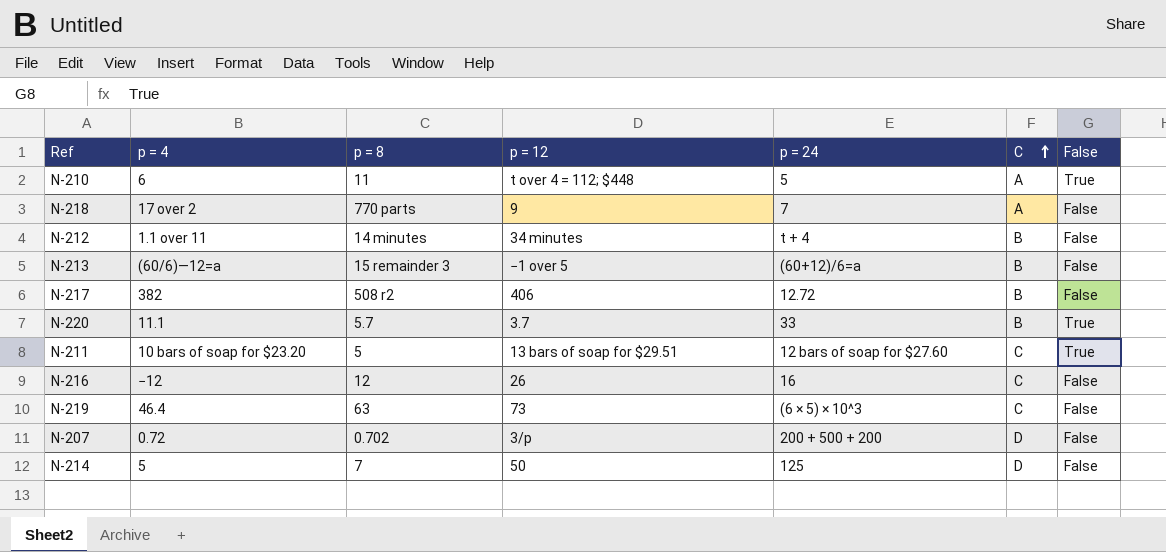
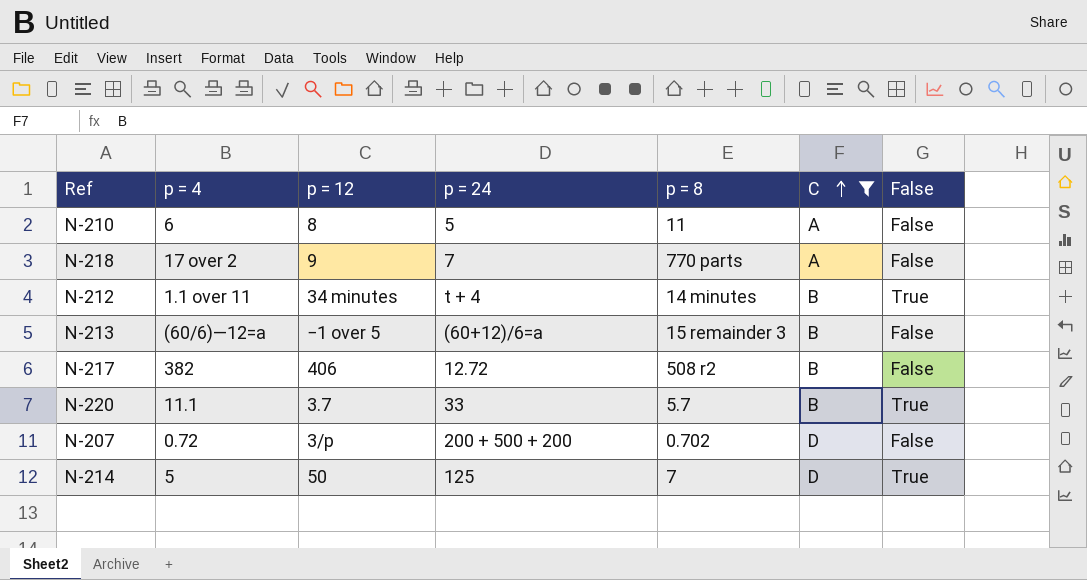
filter: none -> C != C
column p = 8 | position: 3 -> 5
N-210 | p = 12: t over 4 = 112; $448 -> 8
N-210 | False: True -> False
N-212 | False: False -> True
N-214 | False: False -> True

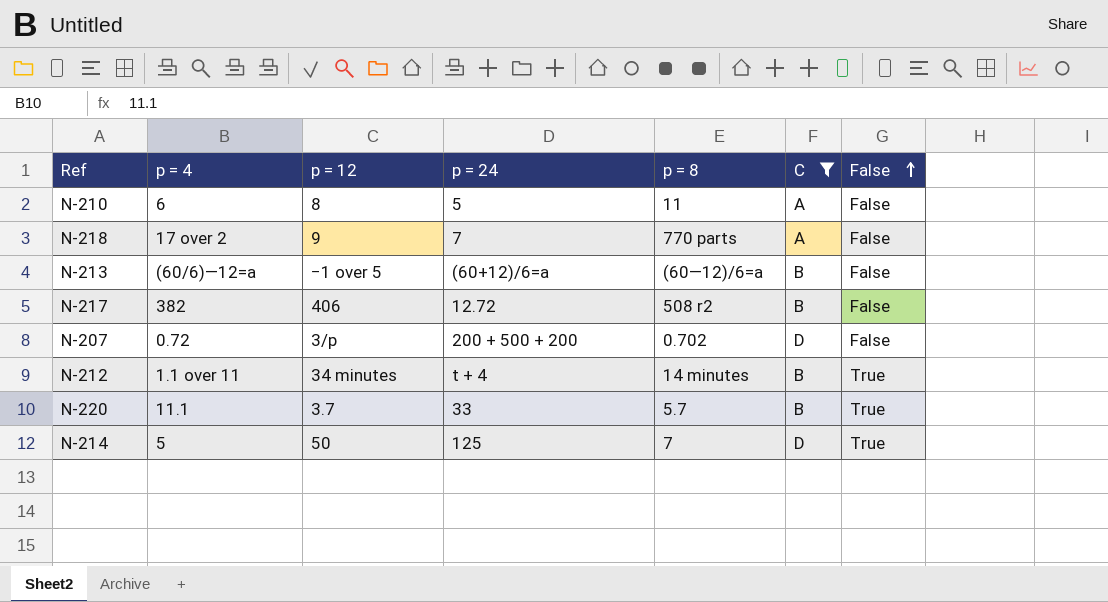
row order: C ascending -> False ascending
N-213 | p = 8: 15 remainder 3 -> (60—12)/6=a

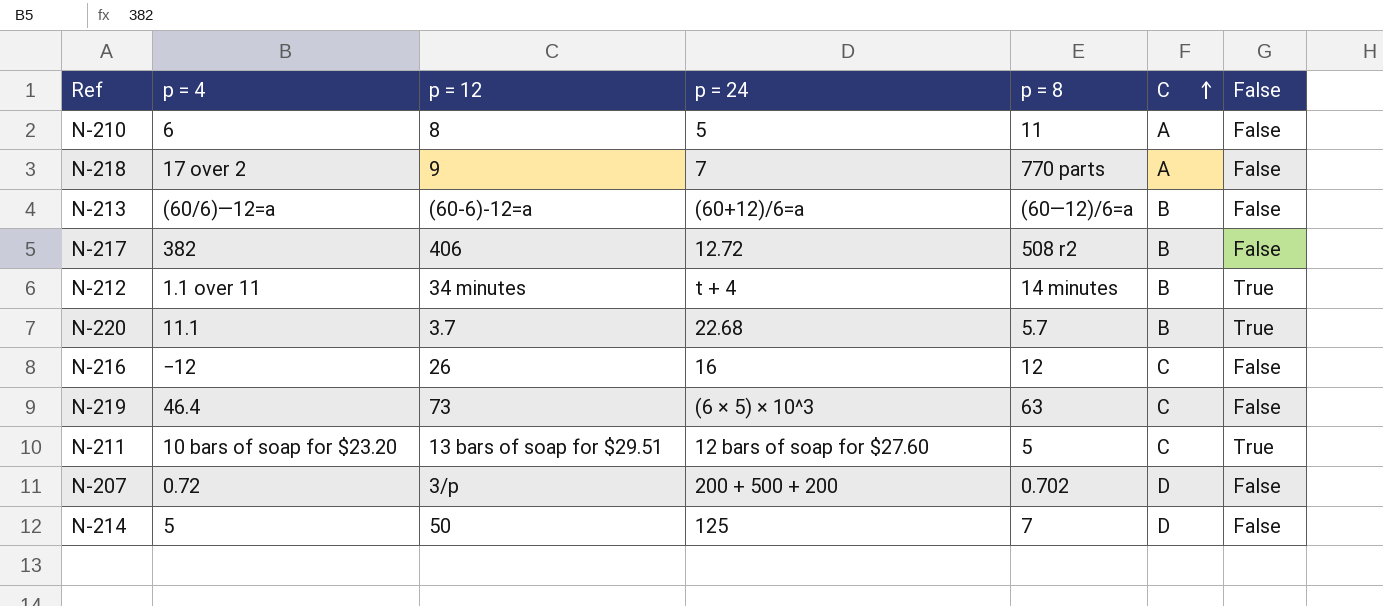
filter: C != C -> none
row order: False ascending -> C ascending
N-213 | p = 12: −1 over 5 -> (60-6)-12=a
N-220 | p = 24: 33 -> 22.68
N-214 | False: True -> False

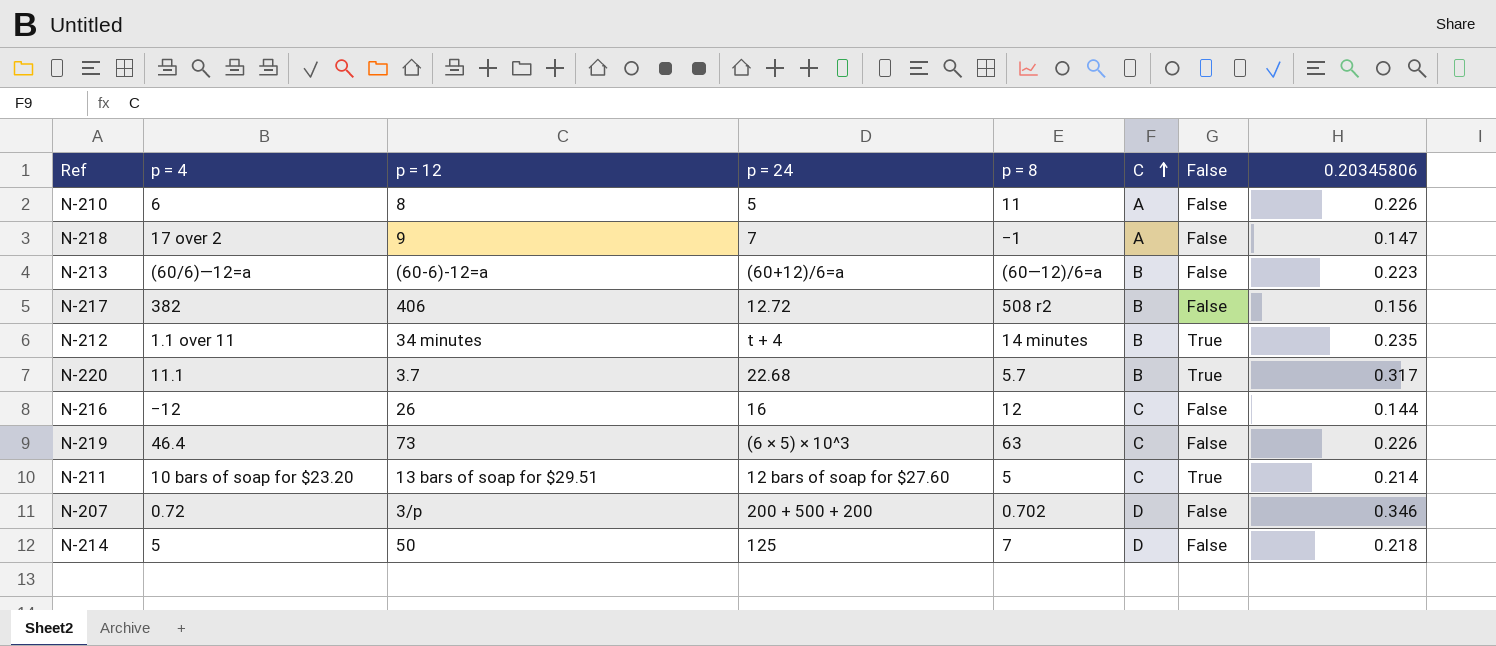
column 0.20345806 | position: none -> 8
N-218 | p = 8: 770 parts -> −1

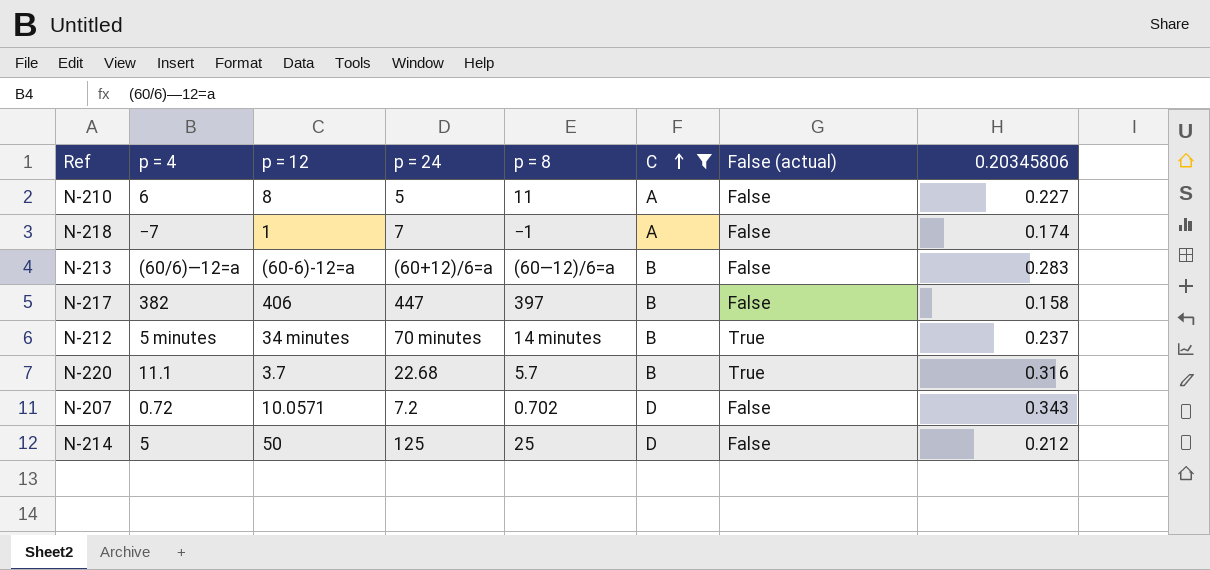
filter: none -> C != C
column name: False -> False (actual)
N-210 | 0.20345806: 0.226 -> 0.227
N-218 | p = 4: 17 over 2 -> −7
N-218 | p = 12: 9 -> 1
N-218 | 0.20345806: 0.147 -> 0.174
N-213 | 0.20345806: 0.223 -> 0.283
N-217 | p = 24: 12.72 -> 447
N-217 | p = 8: 508 r2 -> 397
N-217 | 0.20345806: 0.156 -> 0.158
N-212 | p = 4: 1.1 over 11 -> 5 minutes
N-212 | p = 24: t + 4 -> 70 minutes
N-212 | 0.20345806: 0.235 -> 0.237
N-220 | 0.20345806: 0.317 -> 0.316
N-207 | p = 12: 3/p -> 10.0571
N-207 | p = 24: 200 + 500 + 200 -> 7.2
N-207 | 0.20345806: 0.346 -> 0.343
N-214 | p = 8: 7 -> 25
N-214 | 0.20345806: 0.218 -> 0.212

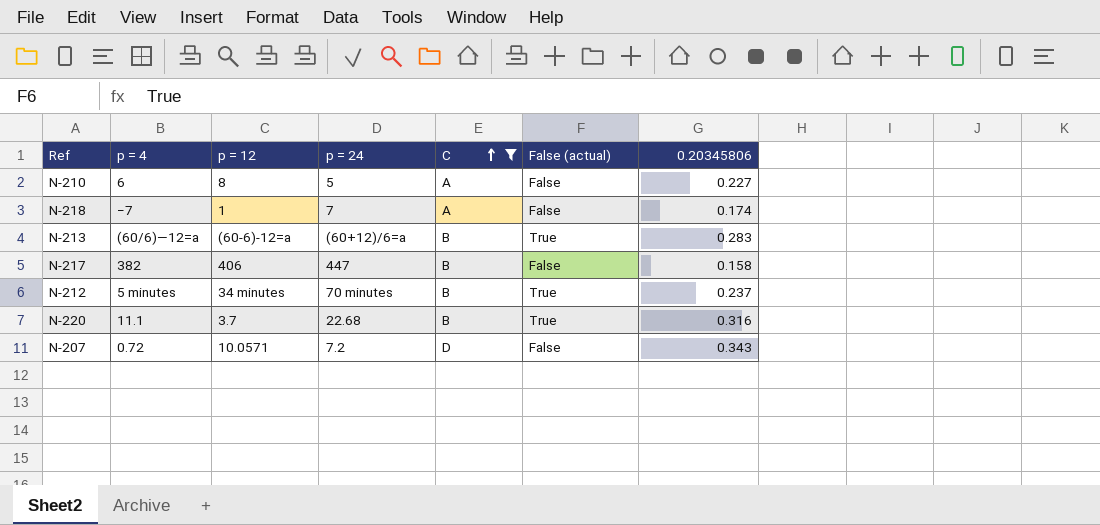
column p = 8 | position: 5 -> none
row N-214: 5 | 50 | 125 | 25 | D | False | 0.212 -> none
N-213 | False (actual): False -> True

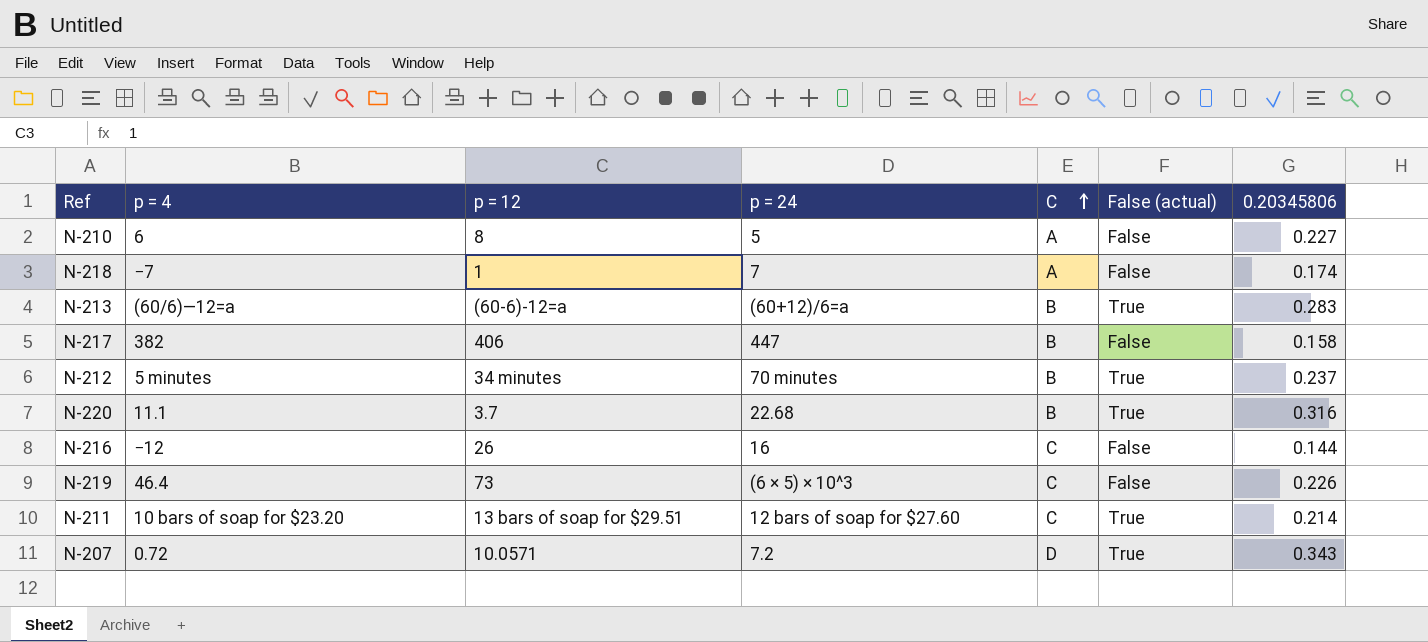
filter: C != C -> none
N-207 | False (actual): False -> True

